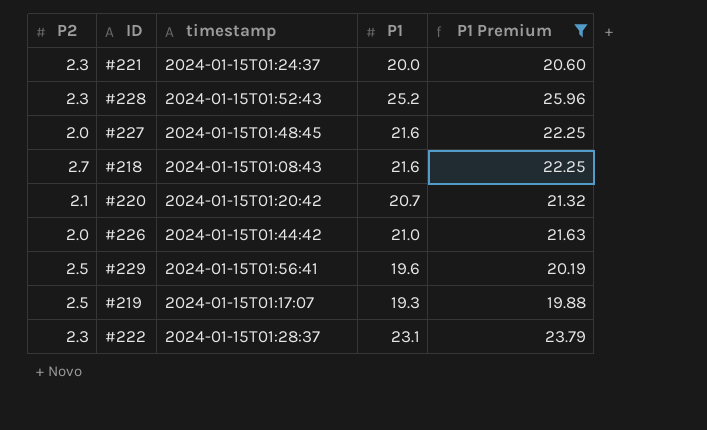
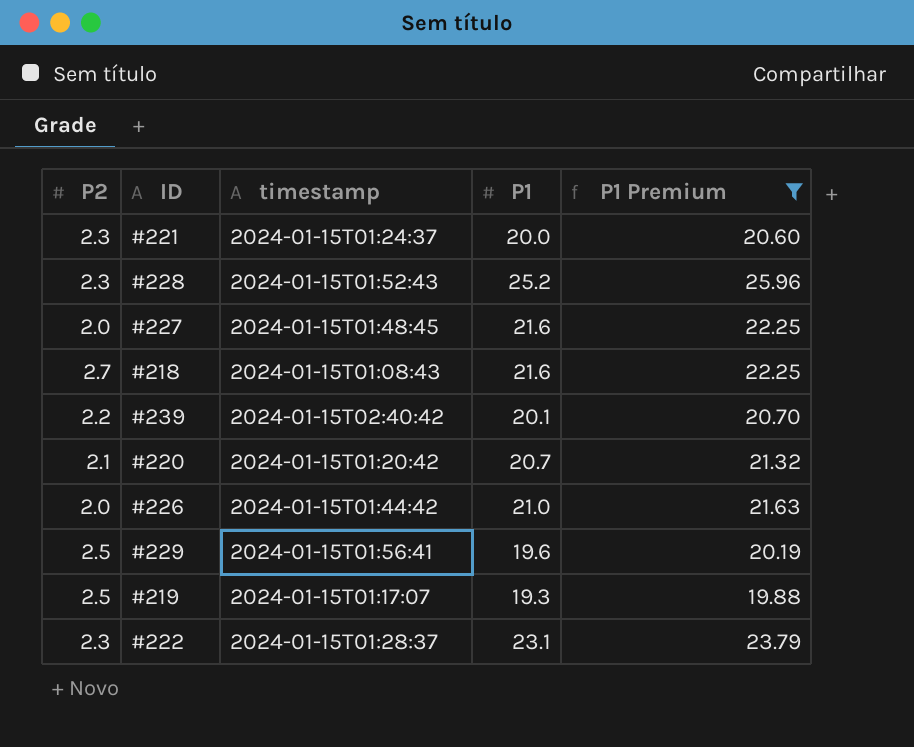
row #239: none -> 2.2 | 2024-01-15T02:40:42 | 20.1 | 20.70

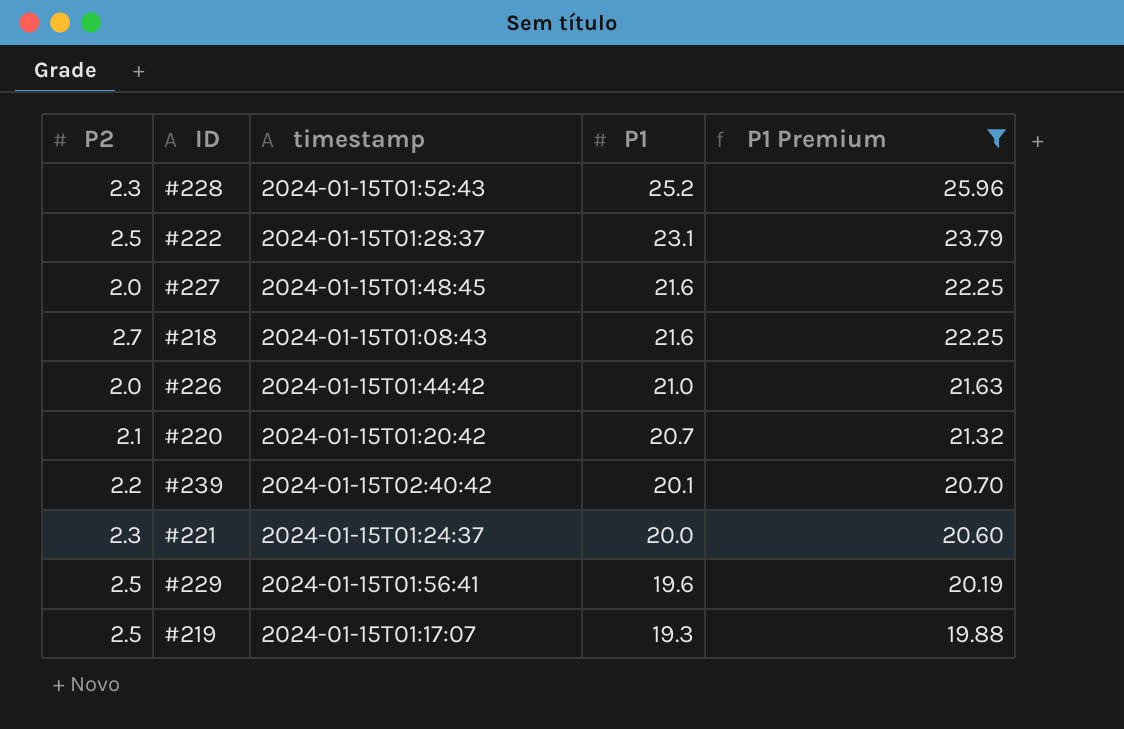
row order: none -> P1 descending
#222 | P2: 2.3 -> 2.5

